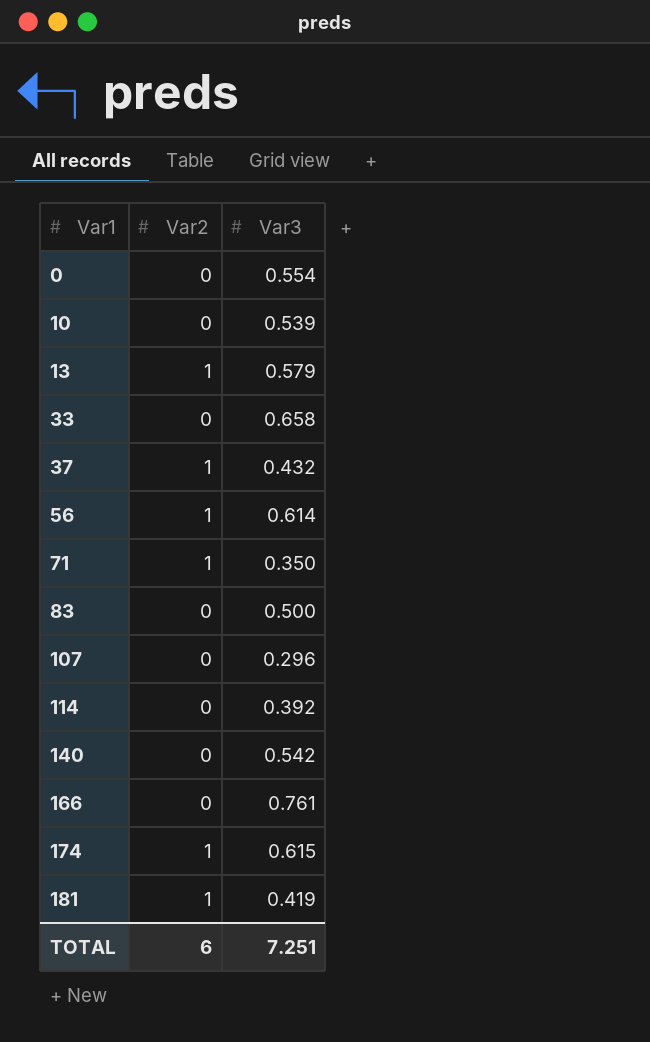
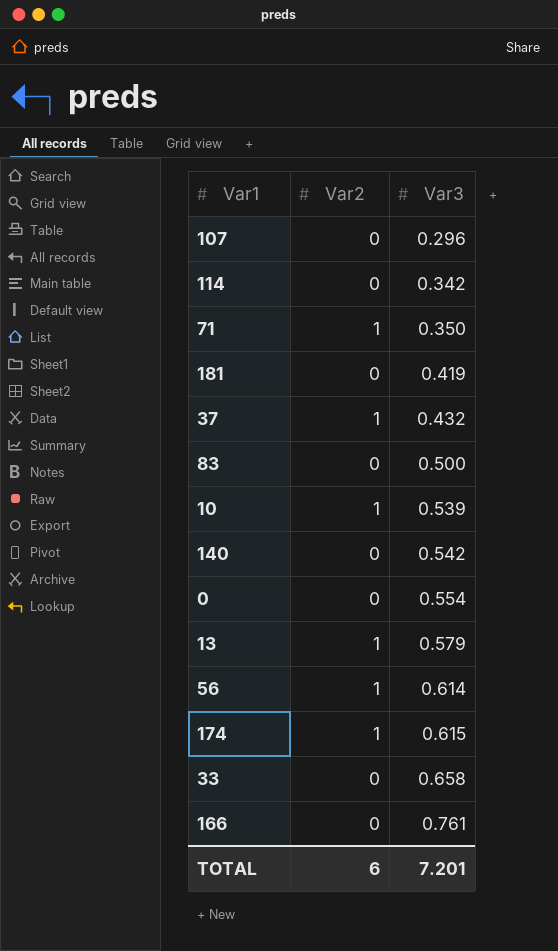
row order: Var1 ascending -> Var3 ascending
114 | Var3: 0.392 -> 0.342
181 | Var2: 1 -> 0
10 | Var2: 0 -> 1
TOTAL | Var3: 7.251 -> 7.201

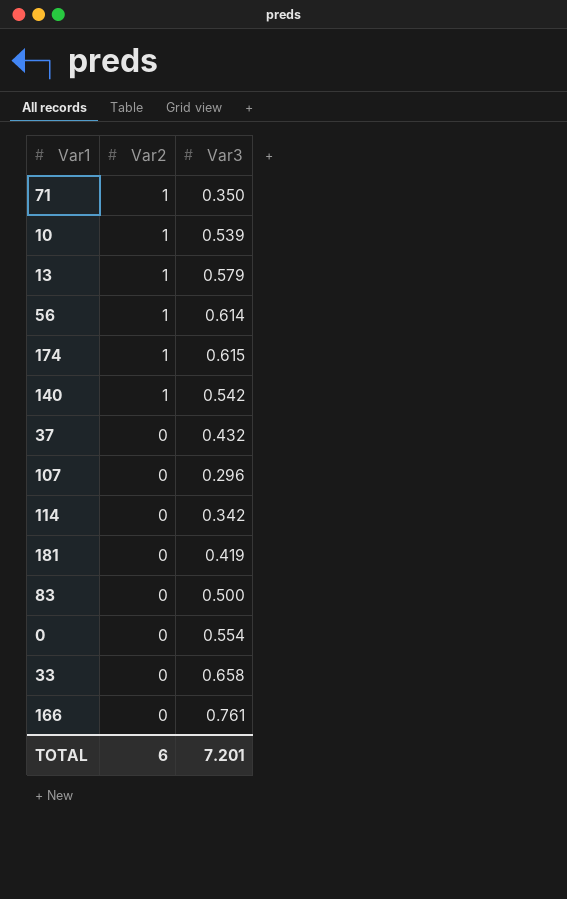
row order: Var3 ascending -> Var2 descending
140 | Var2: 0 -> 1
37 | Var2: 1 -> 0

